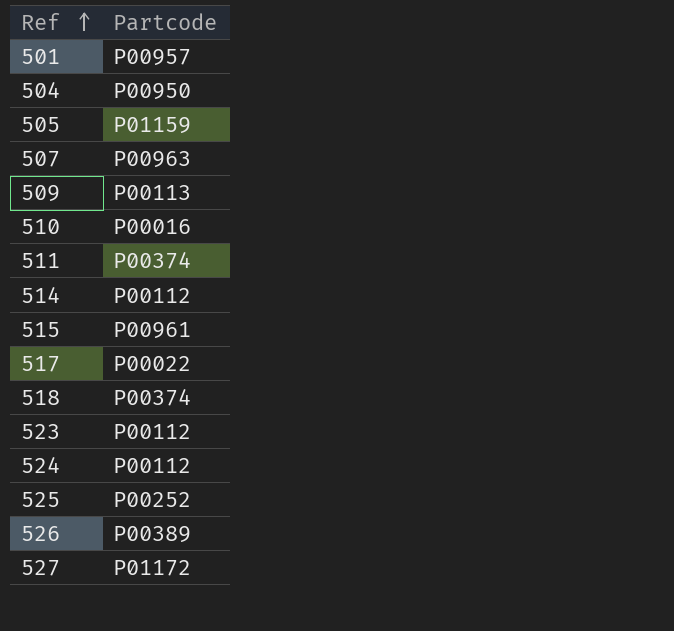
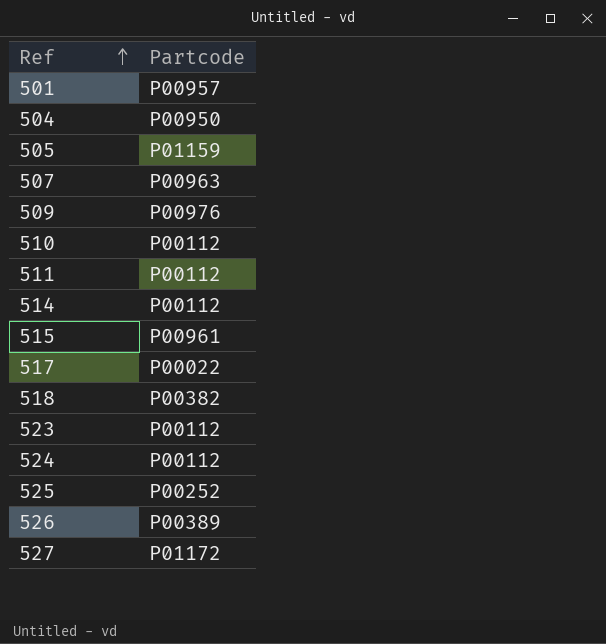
509 | Partcode: P00113 -> P00976
510 | Partcode: P00016 -> P00112
511 | Partcode: P00374 -> P00112
518 | Partcode: P00374 -> P00382

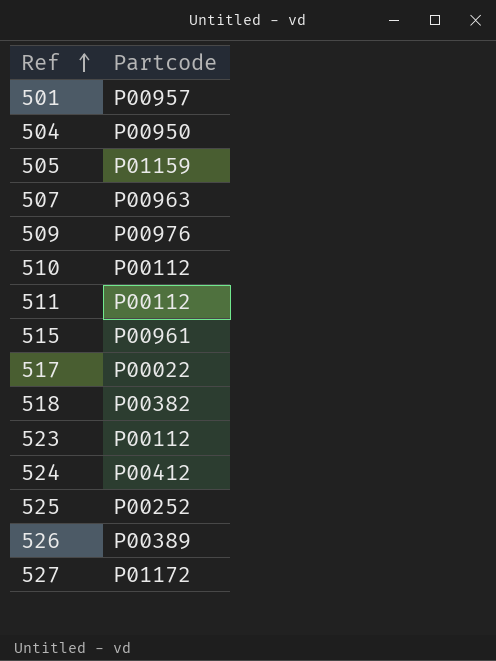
row 514: P00112 -> none
524 | Partcode: P00112 -> P00412

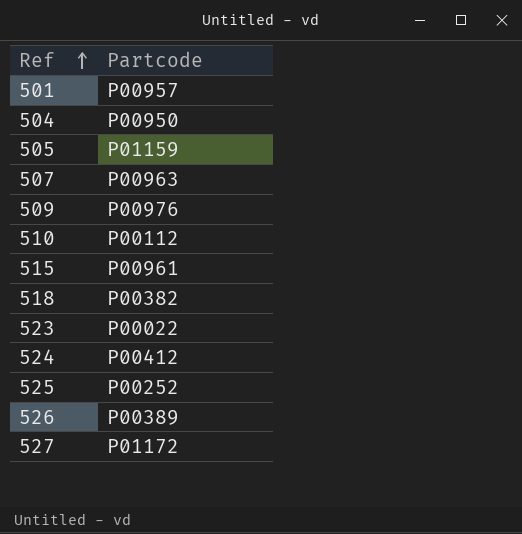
row 511: P00112 -> none
row 517: P00022 -> none
523 | Partcode: P00112 -> P00022

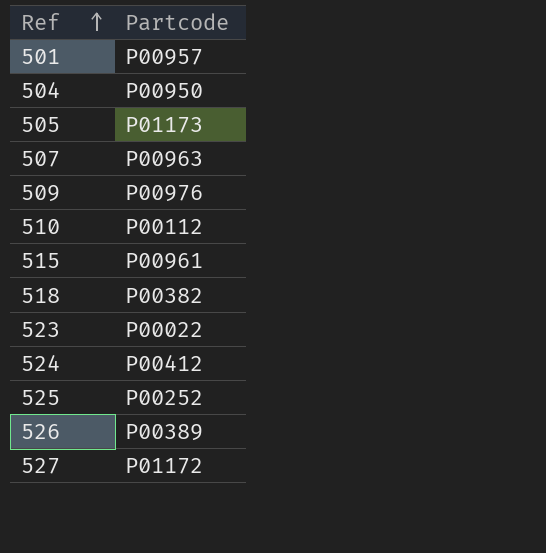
505 | Partcode: P01159 -> P01173

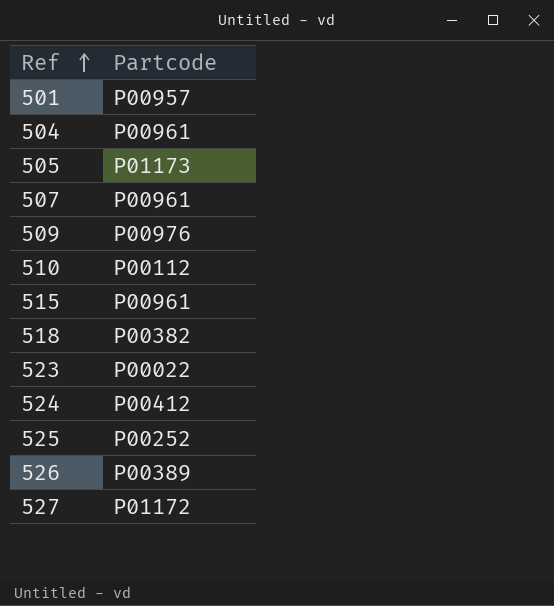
504 | Partcode: P00950 -> P00961
507 | Partcode: P00963 -> P00961

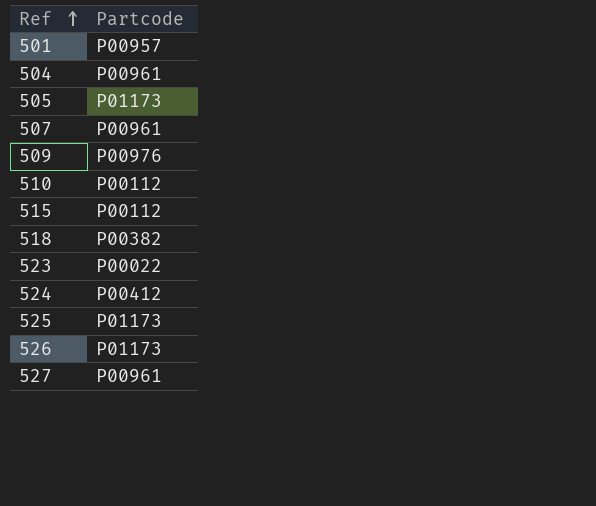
515 | Partcode: P00961 -> P00112
525 | Partcode: P00252 -> P01173
526 | Partcode: P00389 -> P01173
527 | Partcode: P01172 -> P00961

